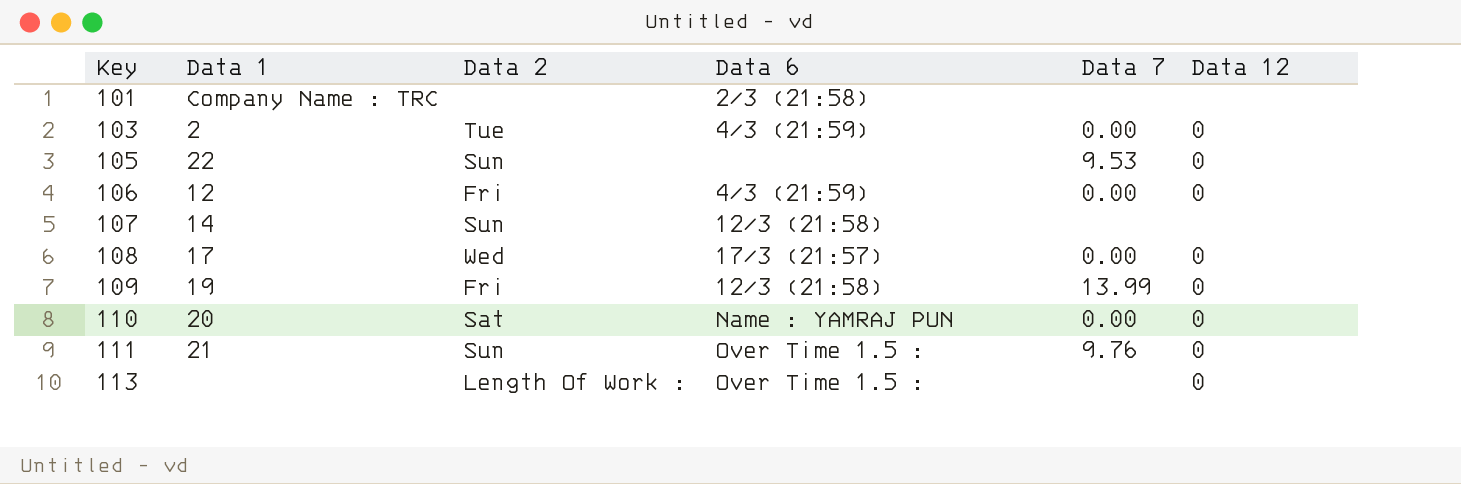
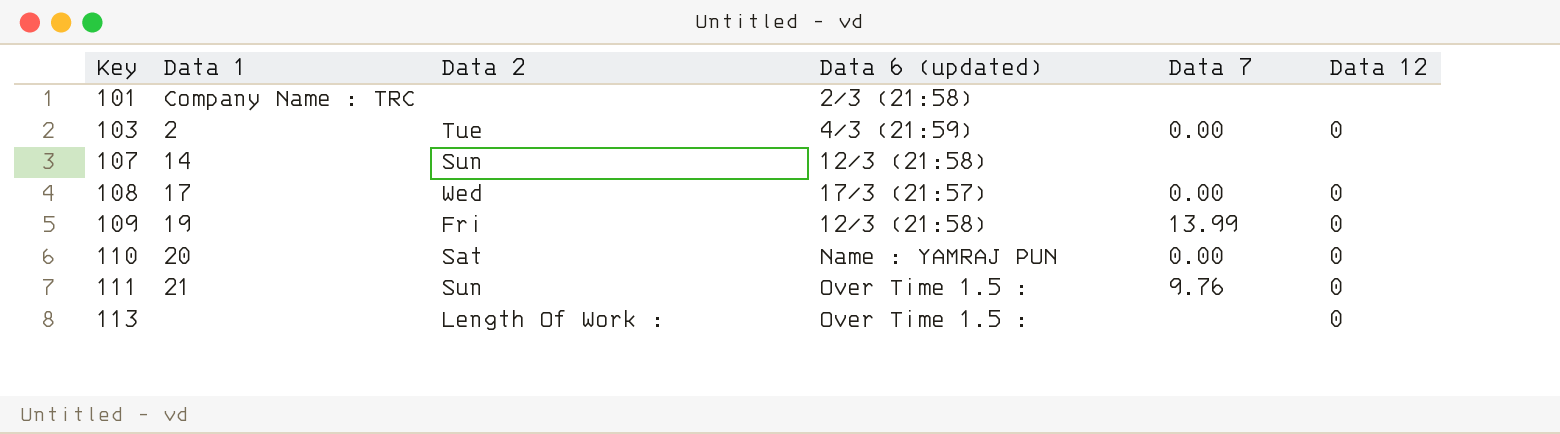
column name: Data 6 -> Data 6 (updated)
row 105: 22 | Sun | none | 9.53 | 0 -> none
row 106: 12 | Fri | 4/3 (21:59) | 0.00 | 0 -> none

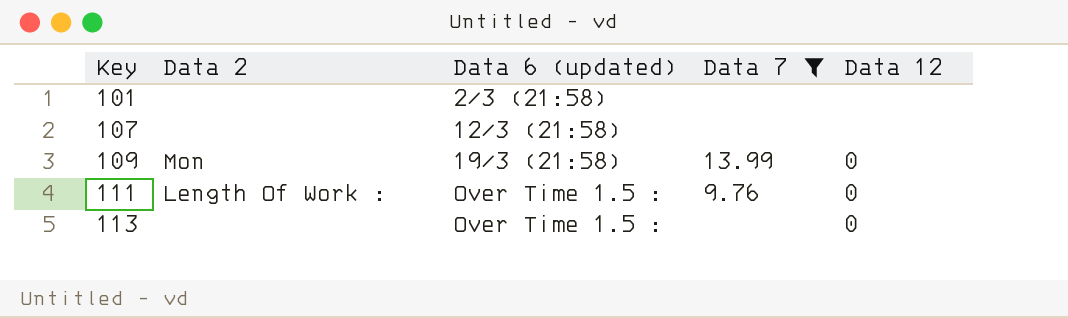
filter: none -> Data 7 != 0.00
column Data 1 | position: 2 -> none
107 | Data 2: Sun -> none
109 | Data 2: Fri -> Mon
109 | Data 6 (updated): 12/3 (21:58) -> 19/3 (21:58)
111 | Data 2: Sun -> Length Of Work :
113 | Data 2: Length Of Work : -> none

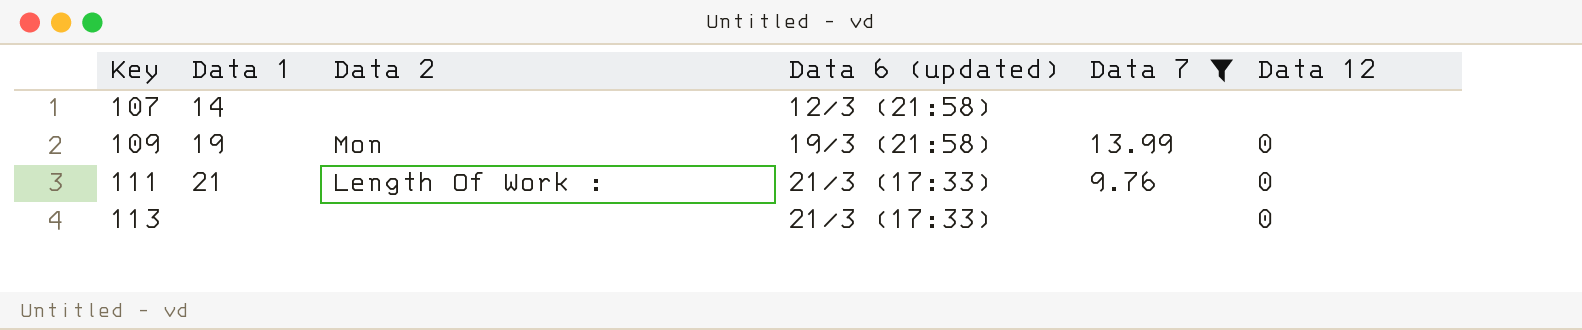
column Data 1 | position: none -> 2
row 101: none | 2/3 (21:58) | none | none -> none
111 | Data 6 (updated): Over Time 1.5 : -> 21/3 (17:33)
113 | Data 6 (updated): Over Time 1.5 : -> 21/3 (17:33)

